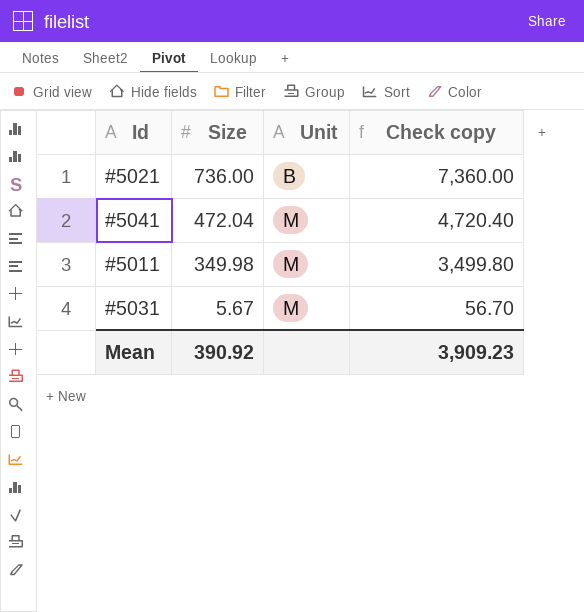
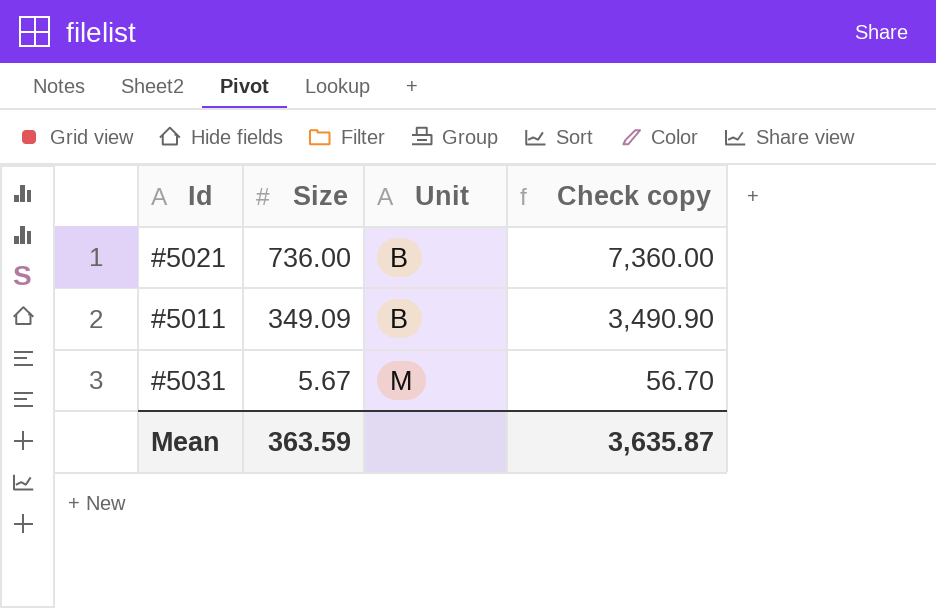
row #5041: 472.04 | M | 4,720.40 -> none
#5011 | Size: 349.98 -> 349.09
#5011 | Unit: M -> B
#5011 | Check copy: 3,499.80 -> 3,490.90
Mean | Size: 390.92 -> 363.59
Mean | Check copy: 3,909.23 -> 3,635.87

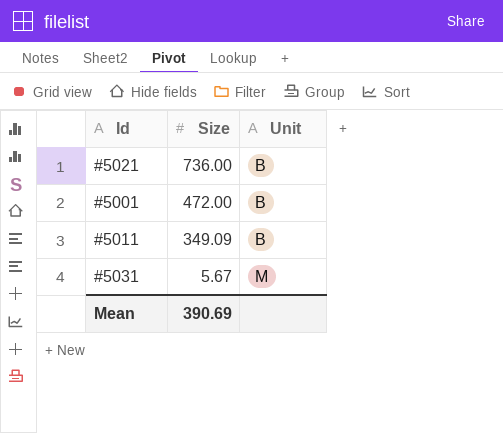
column Check copy | formula: [Size] * 10 -> none
row #5001: none -> 472.00 | B
Mean | Size: 363.59 -> 390.69

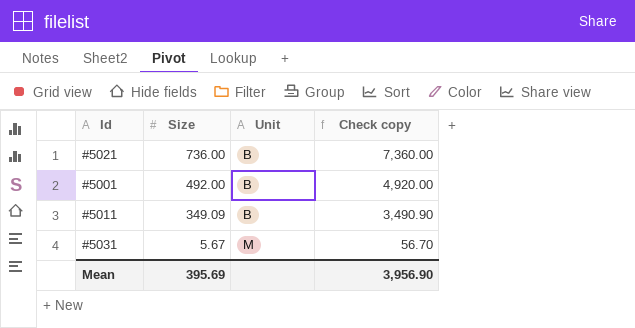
column Check copy | formula: none -> [Size] * 10
#5001 | Size: 472.00 -> 492.00
Mean | Size: 390.69 -> 395.69

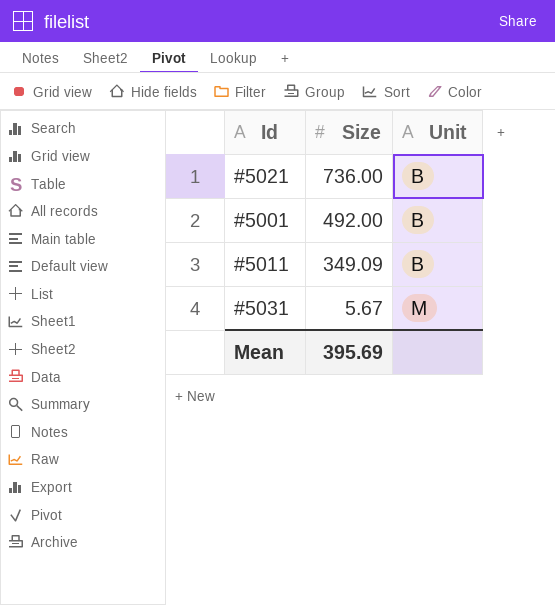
column Check copy | formula: [Size] * 10 -> none

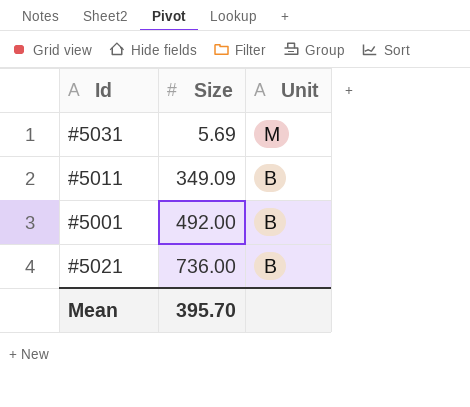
row order: Size descending -> Size ascending
#5031 | Size: 5.67 -> 5.69
Mean | Size: 395.69 -> 395.70

